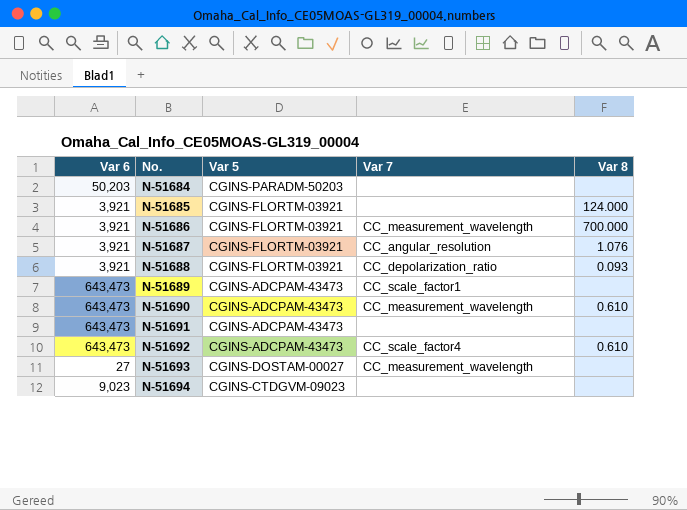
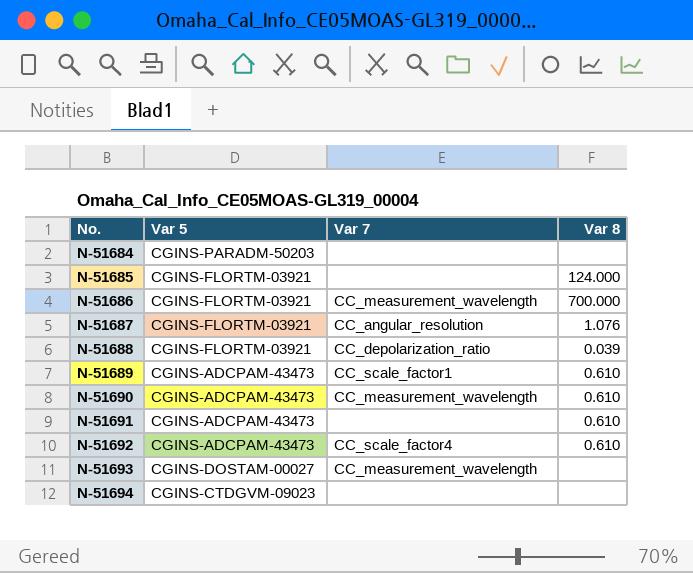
column Var 6 | position: 1 -> none
N-51688 | Var 8: 0.093 -> 0.039
N-51689 | Var 8: none -> 0.610
N-51691 | Var 8: none -> 0.610

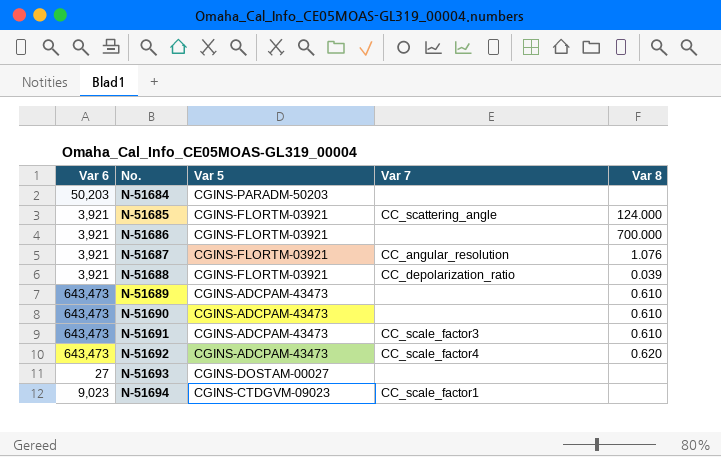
column Var 6 | position: none -> 1
N-51685 | Var 7: none -> CC_scattering_angle
N-51686 | Var 7: CC_measurement_wavelength -> none
N-51689 | Var 7: CC_scale_factor1 -> none
N-51690 | Var 7: CC_measurement_wavelength -> none
N-51691 | Var 7: none -> CC_scale_factor3
N-51692 | Var 8: 0.610 -> 0.620
N-51693 | Var 7: CC_measurement_wavelength -> none
N-51694 | Var 7: none -> CC_scale_factor1

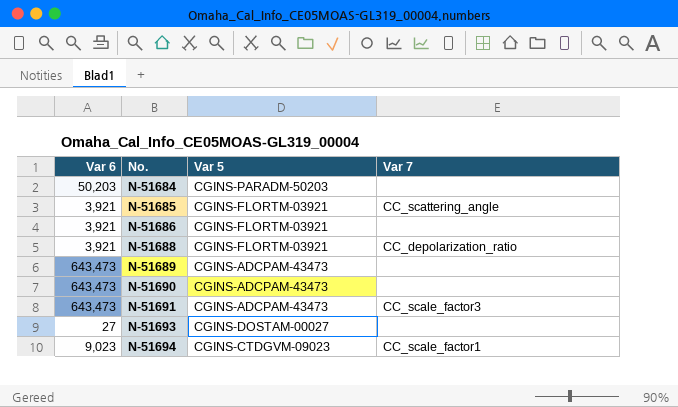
column Var 8 | position: 5 -> none
row N-51687: 3,921 | CGINS-FLORTM-03921 | CC_angular_resolution | 1.076 -> none
row N-51692: 643,473 | CGINS-ADCPAM-43473 | CC_scale_factor4 | 0.620 -> none

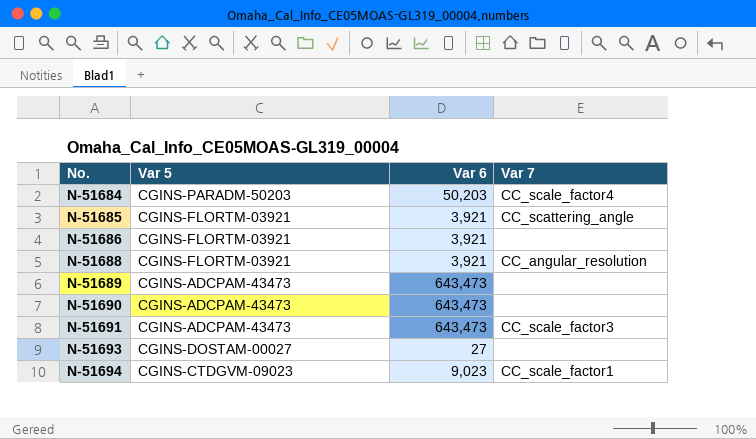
column Var 6 | position: 1 -> 3
N-51684 | Var 7: none -> CC_scale_factor4
N-51688 | Var 7: CC_depolarization_ratio -> CC_angular_resolution

